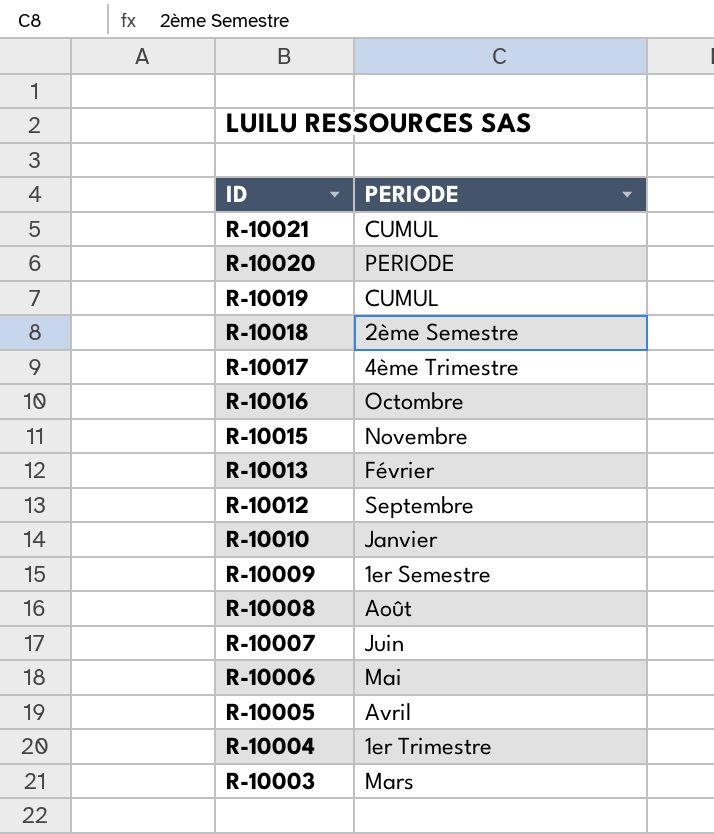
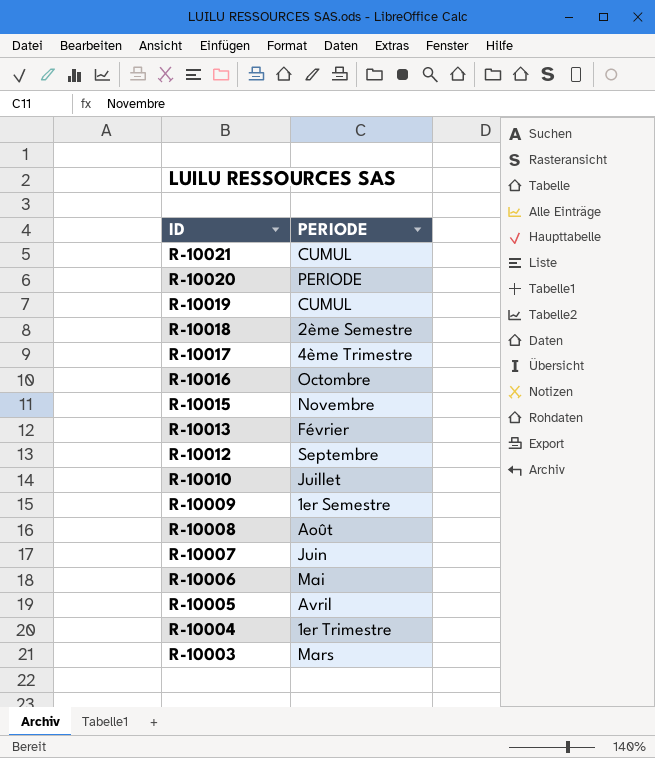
R-10010 | PERIODE: Janvier -> Juillet

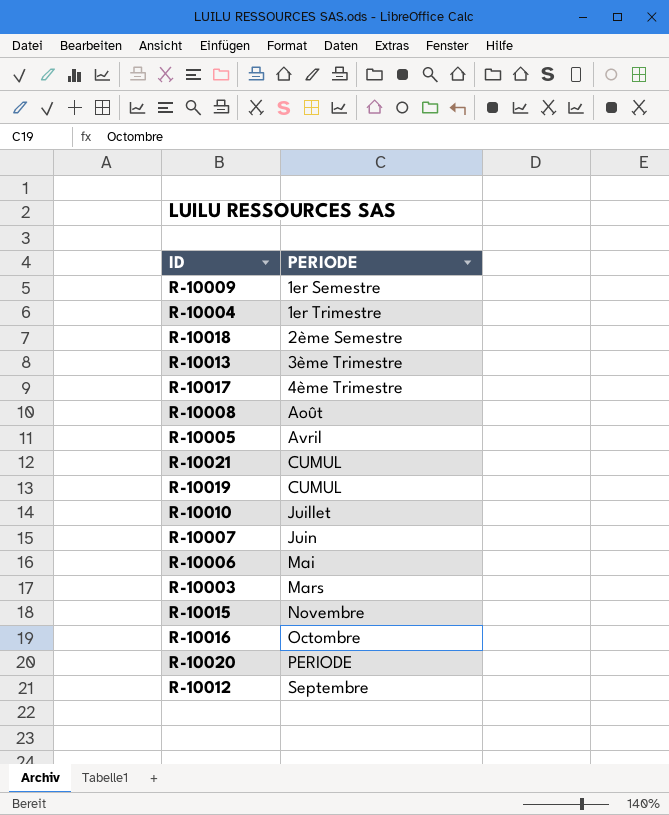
row order: ID descending -> PERIODE ascending
R-10013 | PERIODE: Février -> 3ème Trimestre

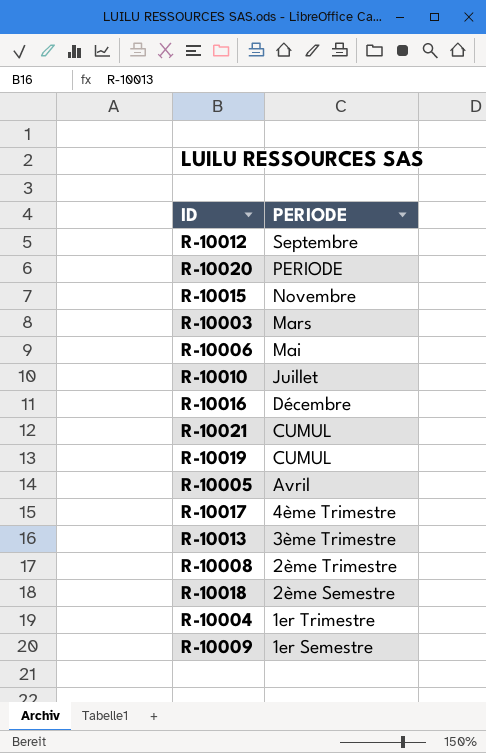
row order: PERIODE ascending -> PERIODE descending
row R-10007: Juin -> none
R-10016 | PERIODE: Octombre -> Décembre
R-10008 | PERIODE: Août -> 2ème Trimestre

